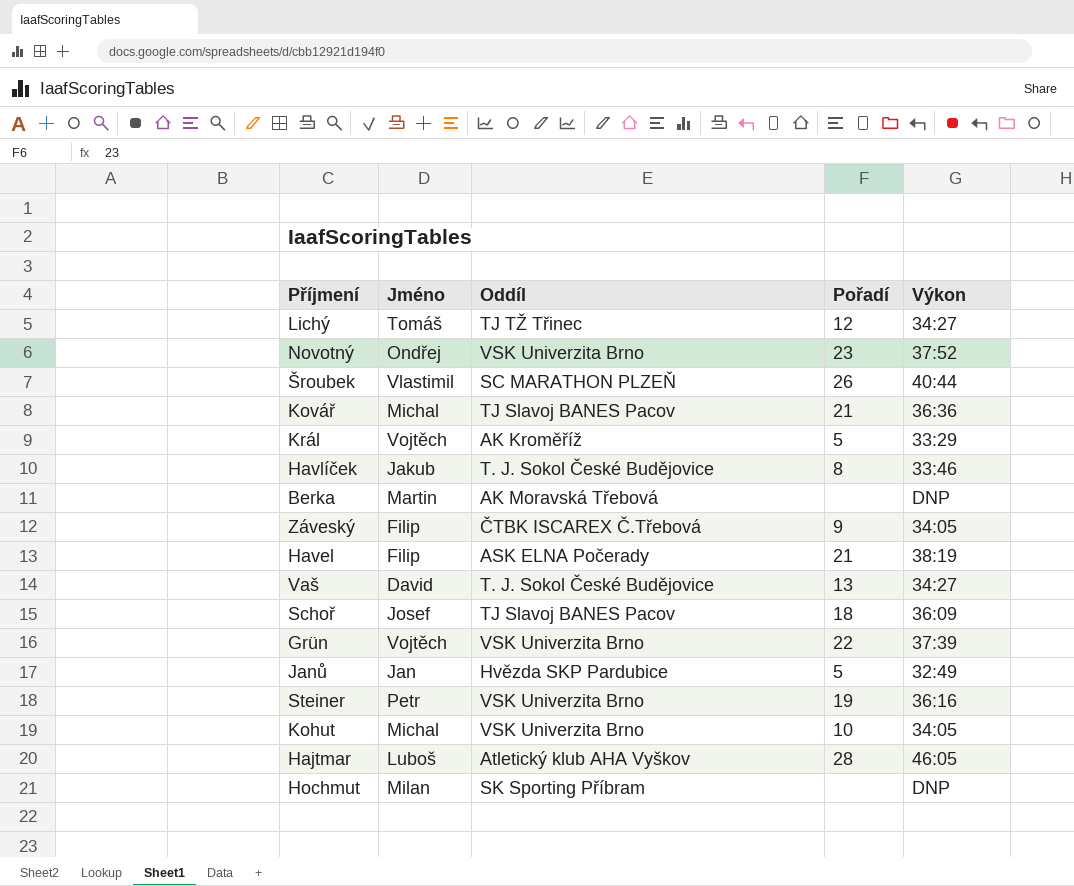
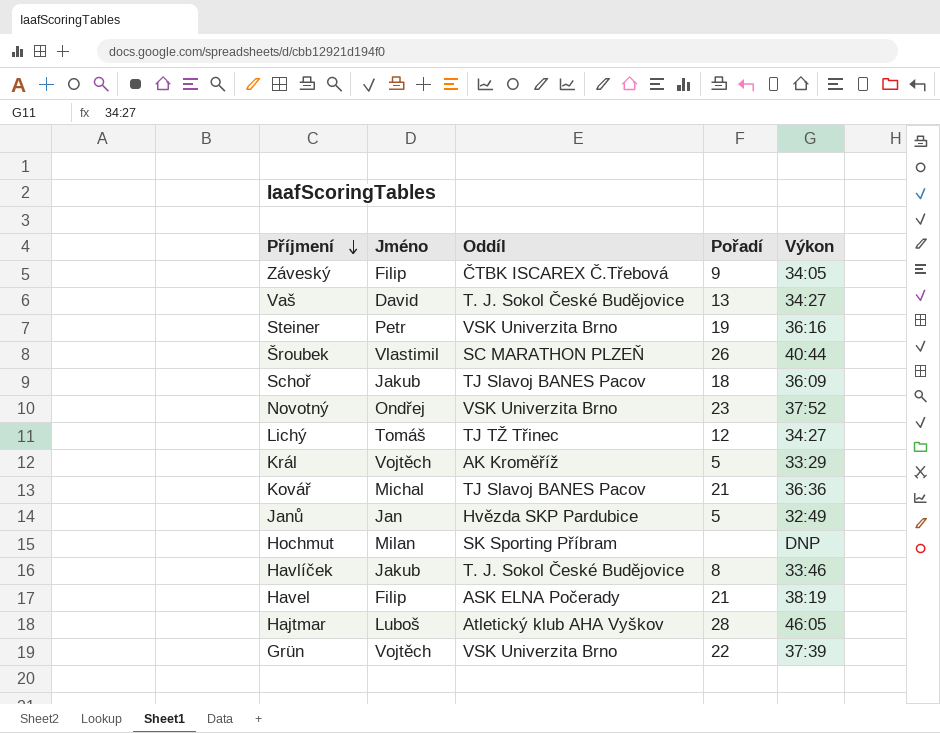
row order: none -> Příjmení descending
row Berka: Martin | AK Moravská Třebová | none | DNP -> none
row Kohut: Michal | VSK Univerzita Brno | 10 | 34:05 -> none
Schoř | Jméno: Josef -> Jakub

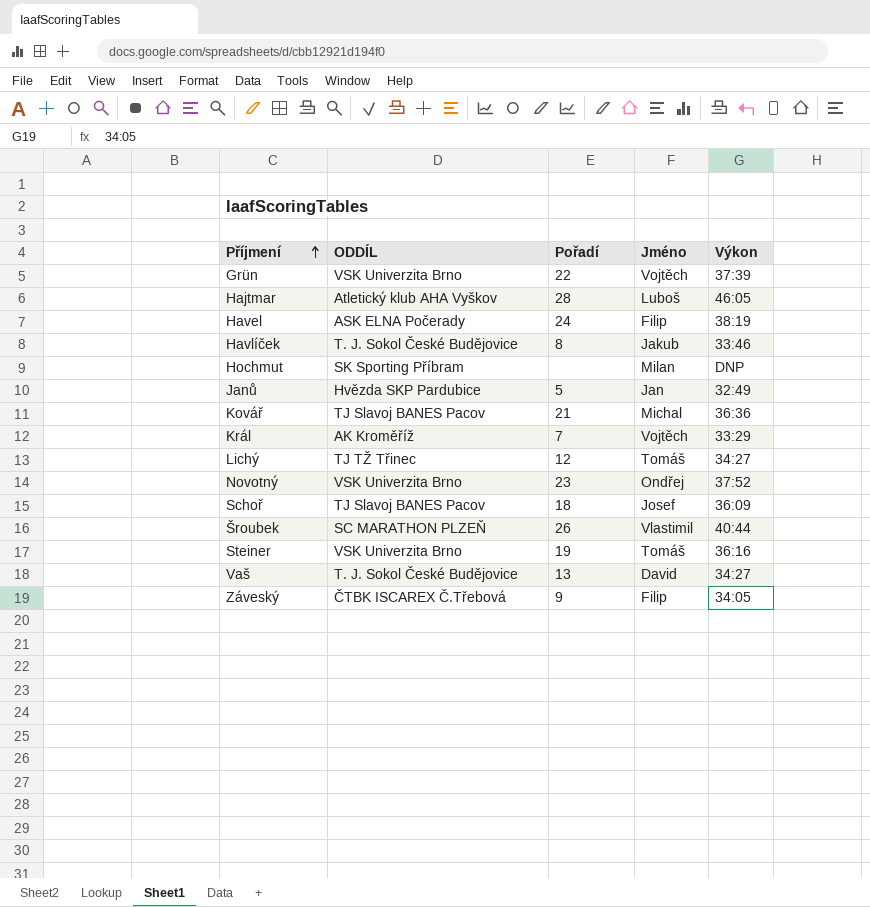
row order: Příjmení descending -> Příjmení ascending
column name: Oddíl -> ODDÍL
column Jméno | position: 2 -> 4
Havel | Pořadí: 21 -> 24
Král | Pořadí: 5 -> 7
Schoř | Jméno: Jakub -> Josef
Steiner | Jméno: Petr -> Tomáš

